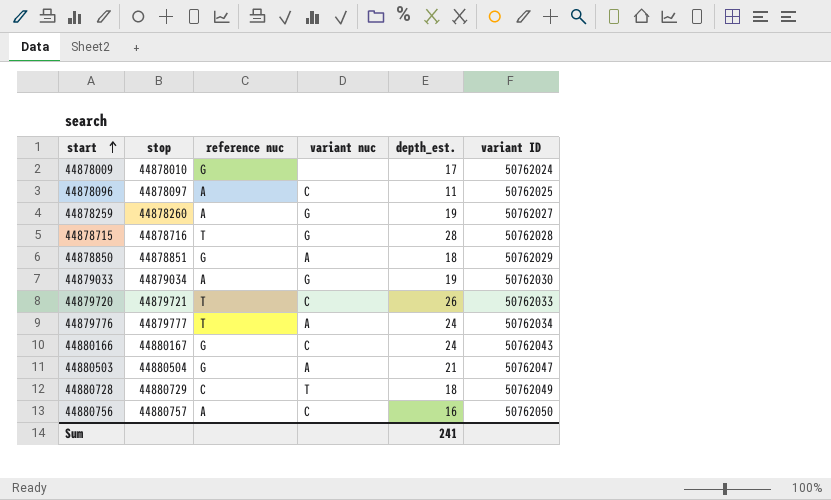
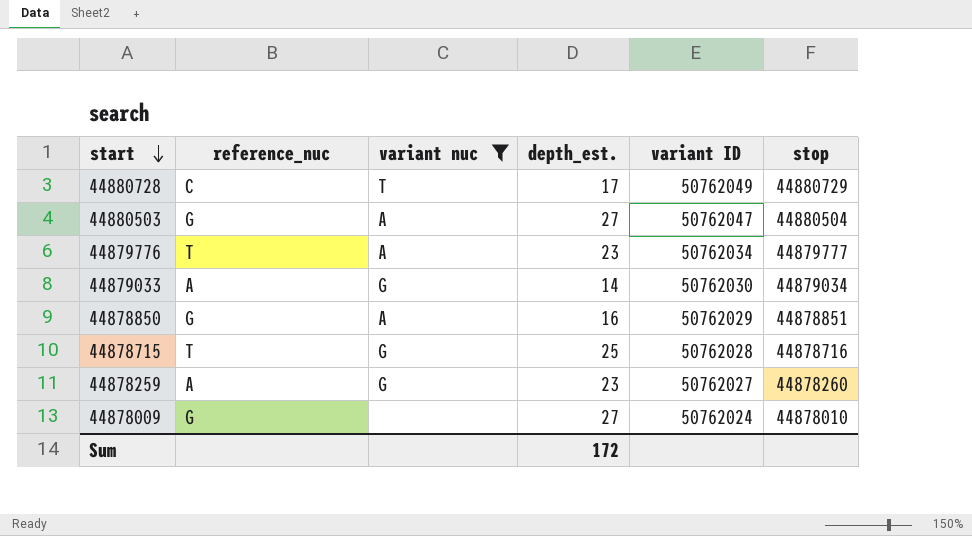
filter: none -> variant nuc != C
row order: start ascending -> start descending
column name: reference nuc -> reference_nuc
column stop | position: 2 -> 6
44880728 | depth_est.: 18 -> 17
44880503 | depth_est.: 21 -> 27
44879776 | depth_est.: 24 -> 23
44879033 | depth_est.: 19 -> 14
44878850 | depth_est.: 18 -> 16
44878715 | depth_est.: 28 -> 25
44878259 | depth_est.: 19 -> 23
44878009 | depth_est.: 17 -> 27
Sum | depth_est.: 241 -> 172

